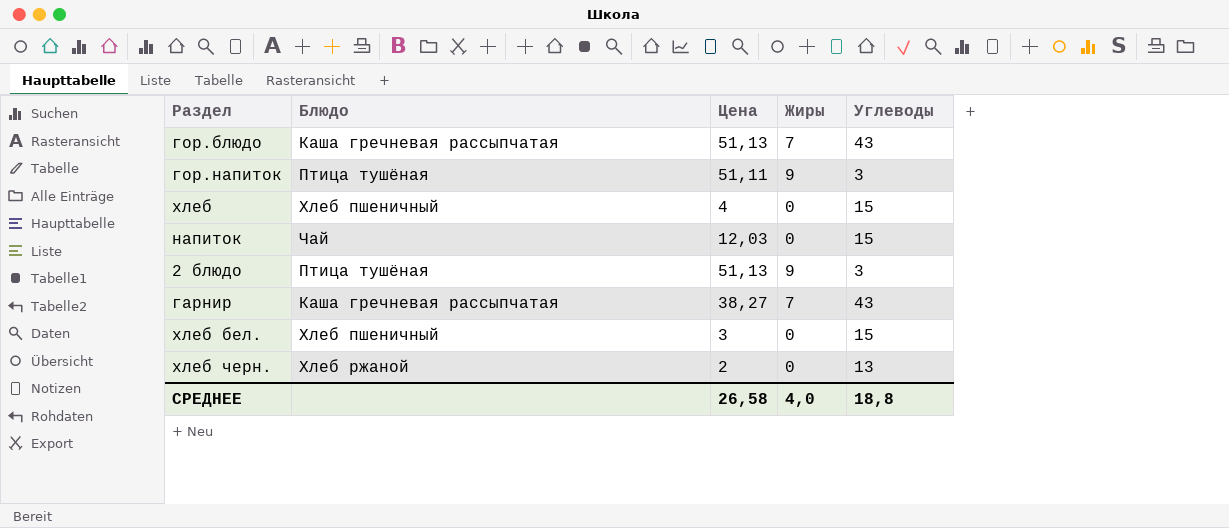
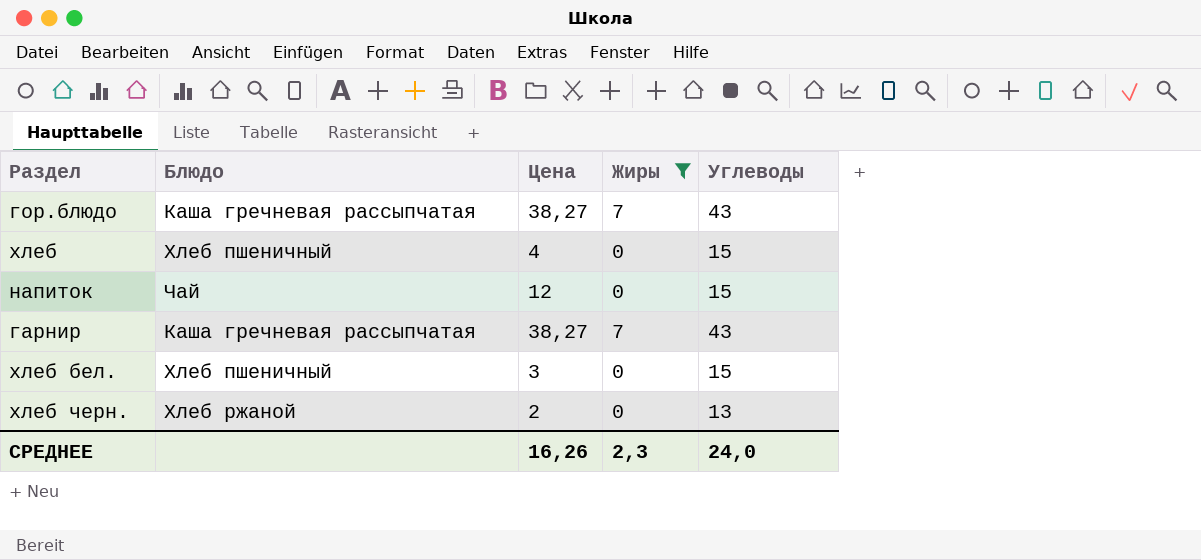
filter: none -> Жиры != 9
гор.блюдо | Цена: 51,13 -> 38,27
напиток | Цена: 12,03 -> 12
СРЕДНЕЕ | Цена: 26,58 -> 16,26
СРЕДНЕЕ | Жиры: 4,0 -> 2,3
СРЕДНЕЕ | Углеводы: 18,8 -> 24,0

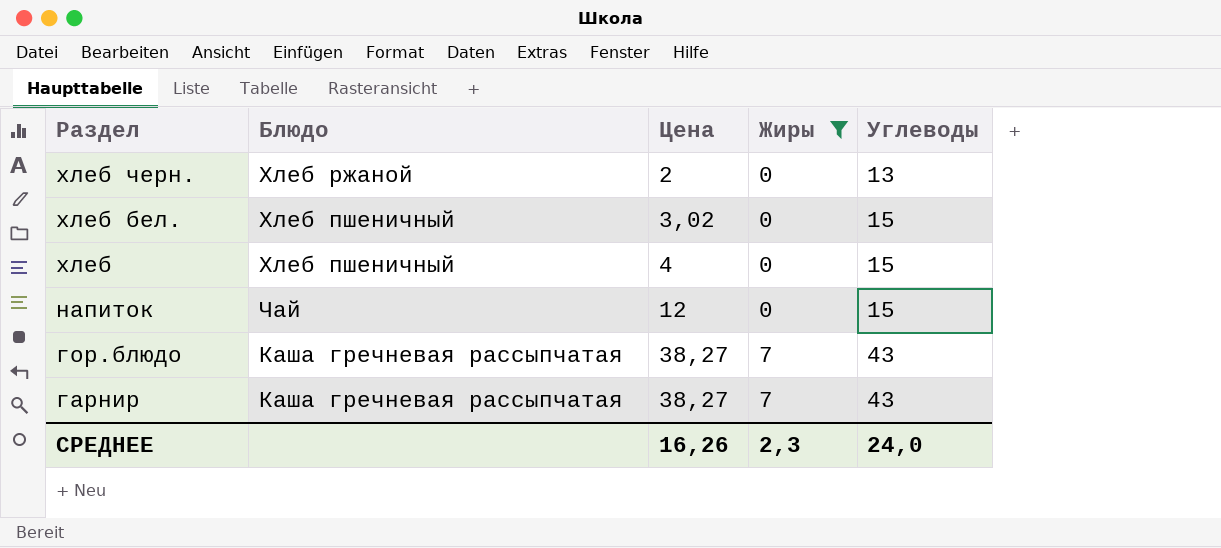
row order: none -> Раздел descending
хлеб бел. | Цена: 3 -> 3,02

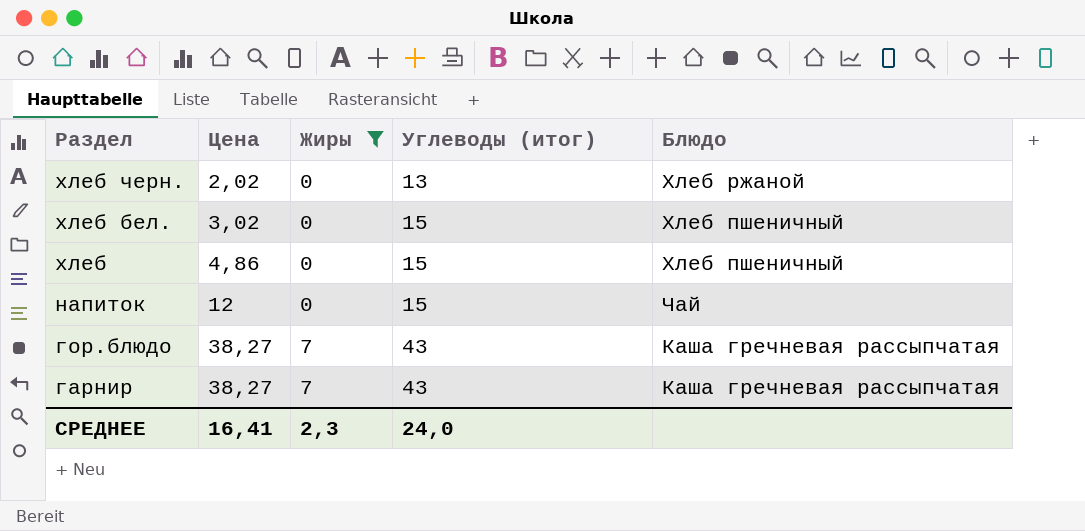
column name: Углеводы -> Углеводы (итог)
column Блюдо | position: 2 -> 5
хлеб черн. | Цена: 2 -> 2,02
хлеб | Цена: 4 -> 4,86
СРЕДНЕЕ | Цена: 16,26 -> 16,41

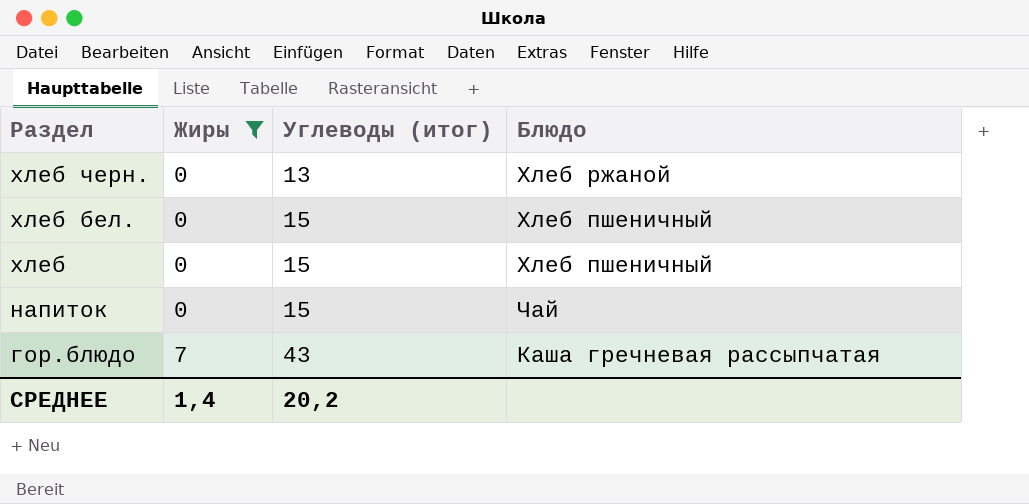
column Цена | position: 2 -> none
row гарнир: 38,27 | 7 | 43 | Каша гречневая рассыпчатая -> none
СРЕДНЕЕ | Жиры: 2,3 -> 1,4
СРЕДНЕЕ | Углеводы (итог): 24,0 -> 20,2

